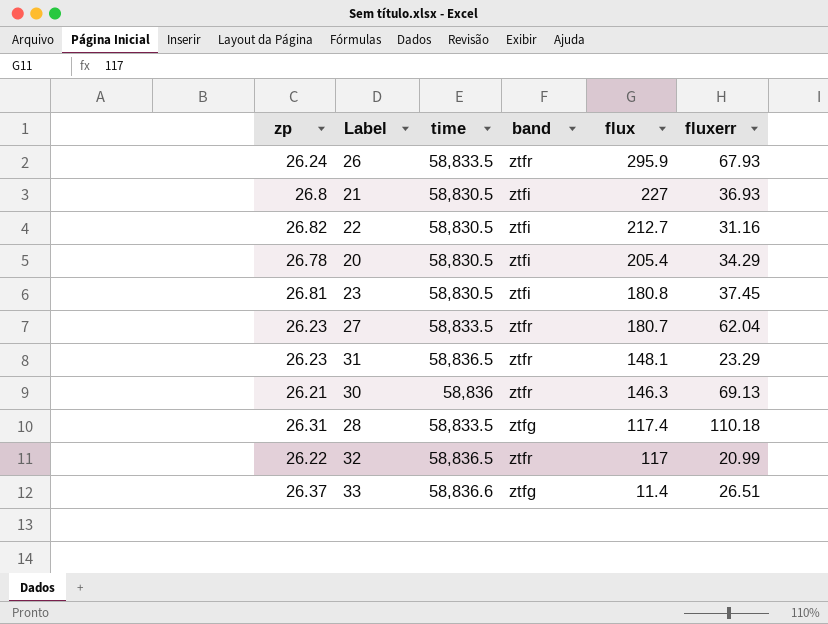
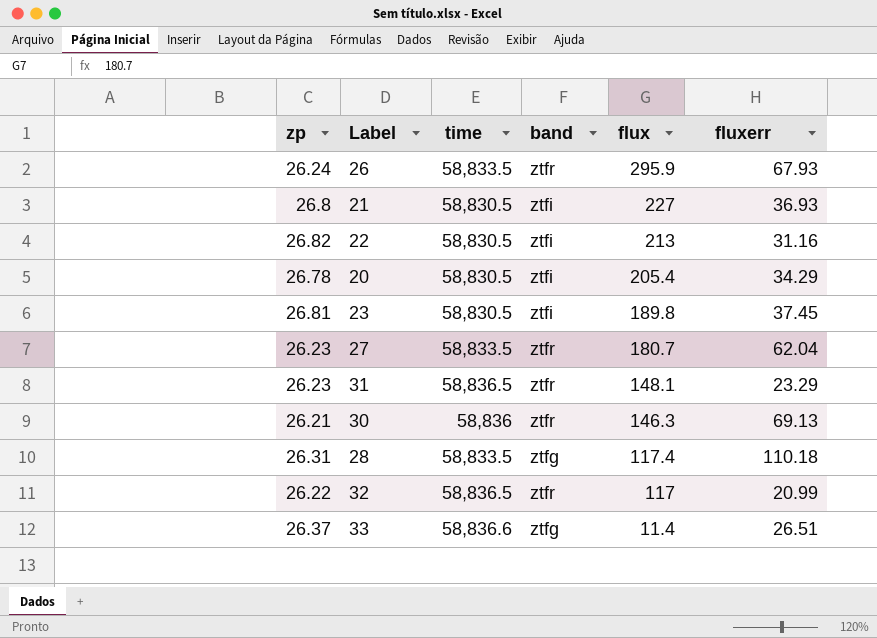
22 | flux: 212.7 -> 213
23 | flux: 180.8 -> 189.8

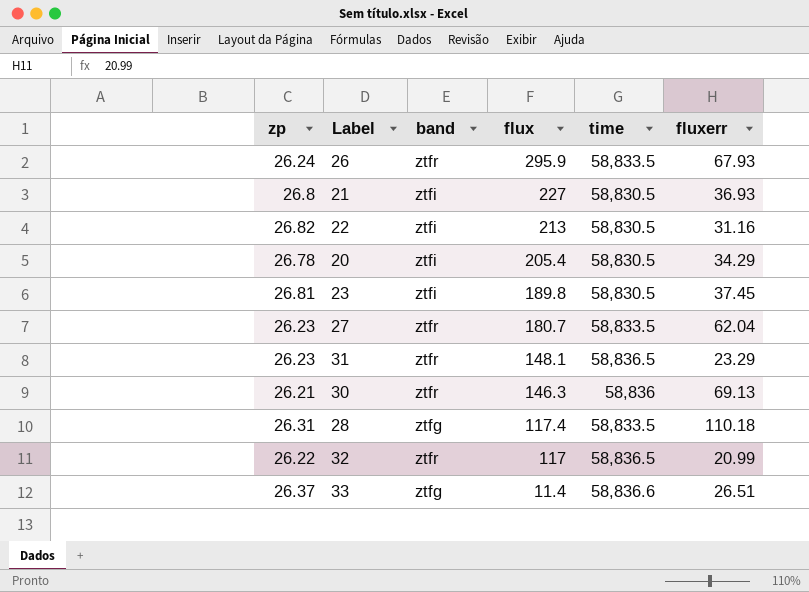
column time | position: 3 -> 5

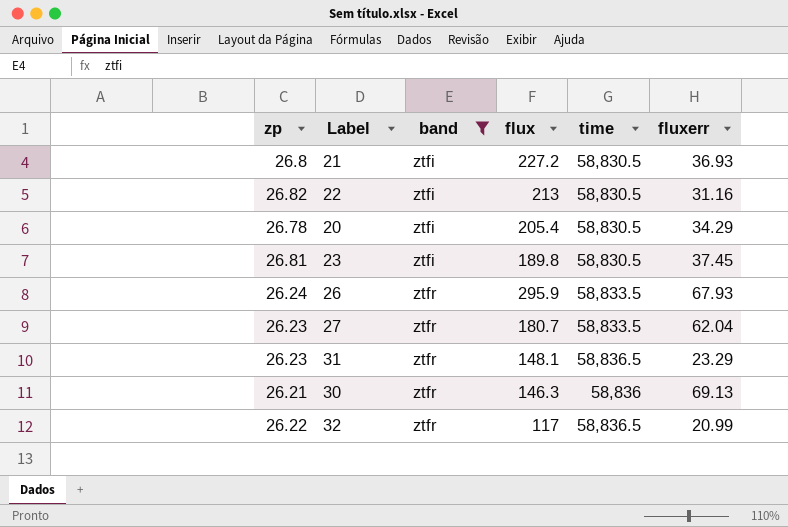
filter: none -> band != ztfg
row order: flux descending -> band ascending
21 | flux: 227 -> 227.2

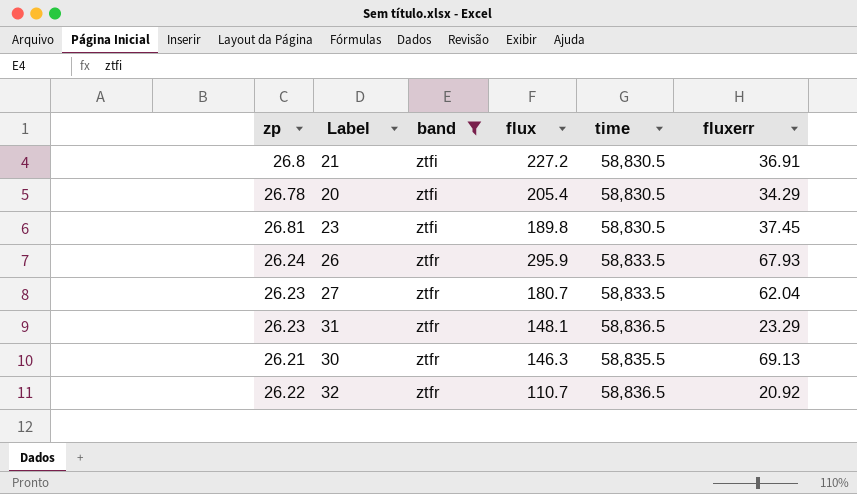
row 22: 26.82 | ztfi | 213 | 58,830.5 | 31.16 -> none
21 | fluxerr: 36.93 -> 36.91
30 | time: 58,836 -> 58,835.5
32 | flux: 117 -> 110.7
32 | fluxerr: 20.99 -> 20.92

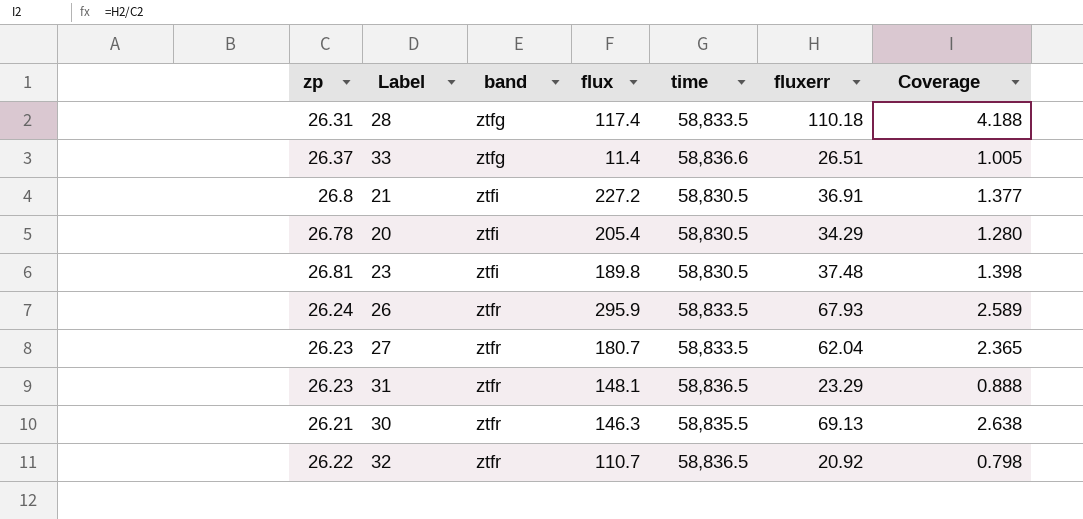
filter: band != ztfg -> none
column Coverage | formula: none -> [fluxerr] / [zp]
23 | fluxerr: 37.45 -> 37.48

